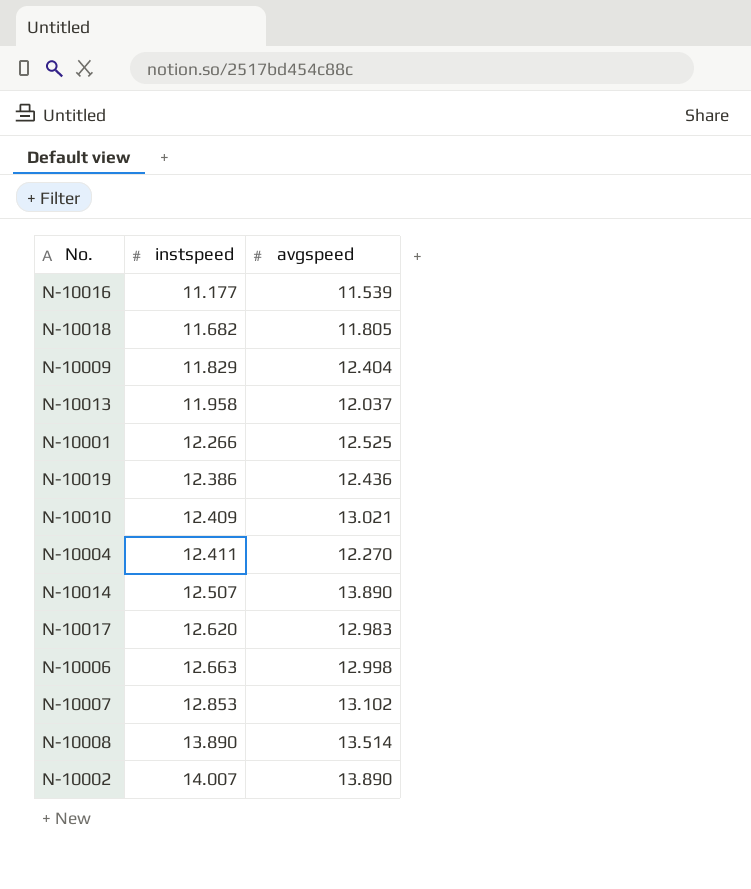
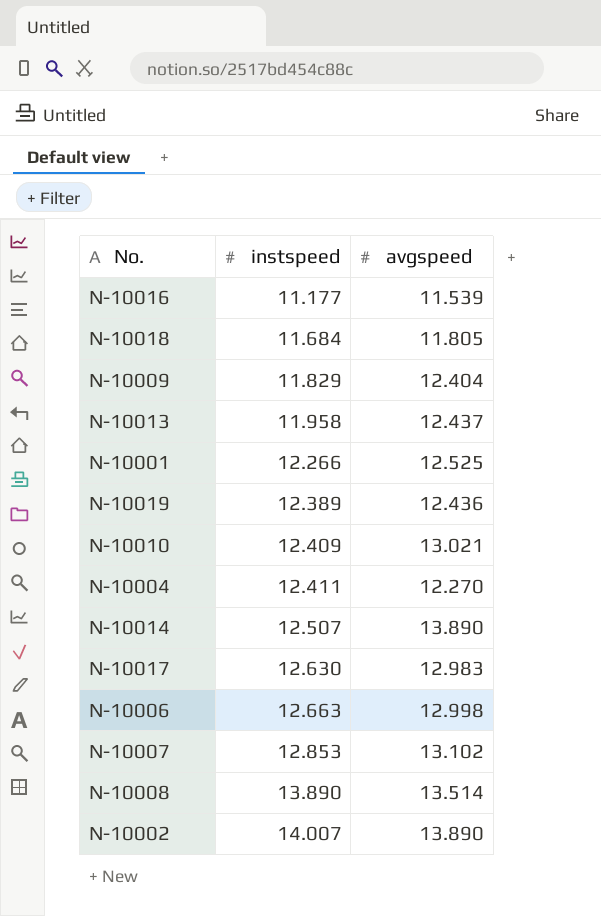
N-10018 | instspeed: 11.682 -> 11.684
N-10013 | avgspeed: 12.037 -> 12.437
N-10019 | instspeed: 12.386 -> 12.389
N-10017 | instspeed: 12.620 -> 12.630

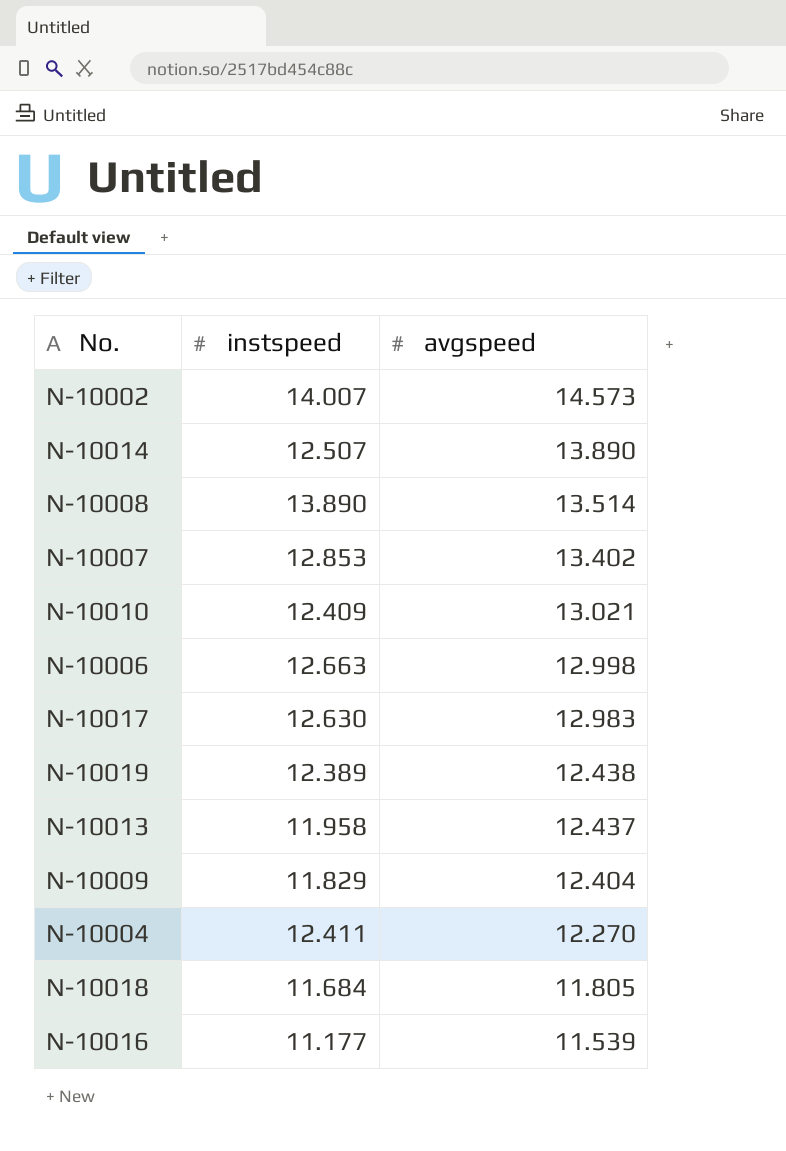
row order: instspeed ascending -> avgspeed descending
row N-10001: 12.266 | 12.525 -> none
N-10002 | avgspeed: 13.890 -> 14.573
N-10007 | avgspeed: 13.102 -> 13.402
N-10019 | avgspeed: 12.436 -> 12.438

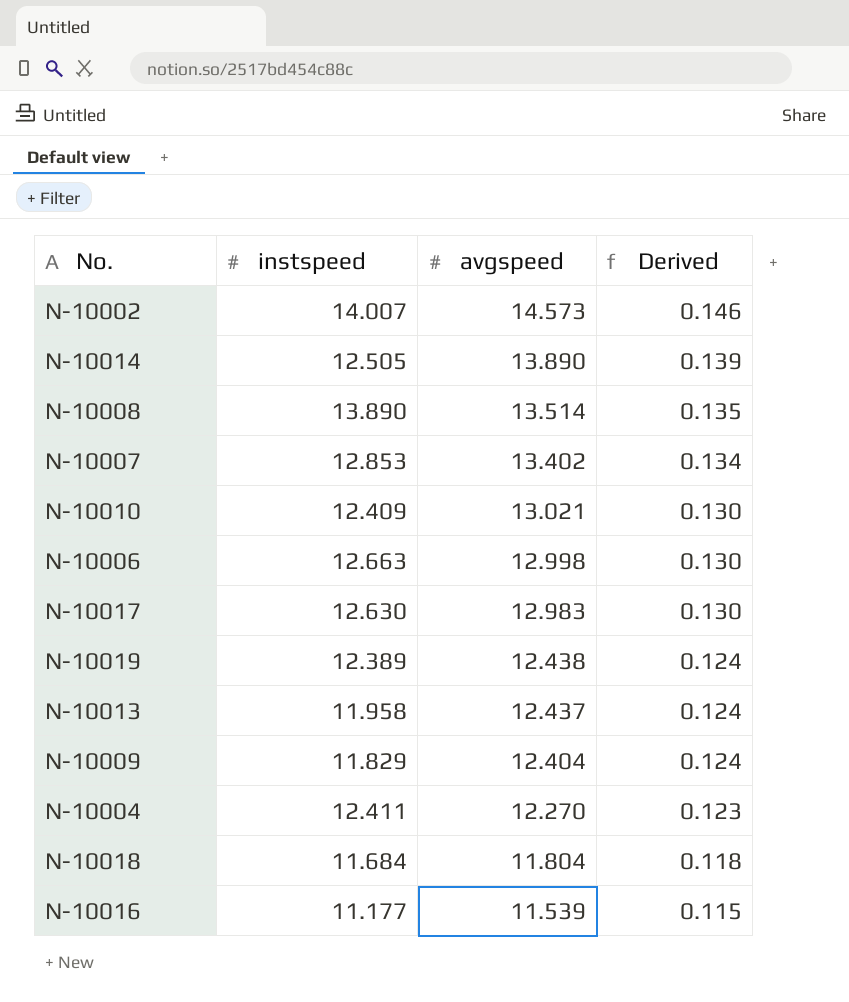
column Derived | formula: none -> [avgspeed] * 0.01
N-10014 | instspeed: 12.507 -> 12.505
N-10018 | avgspeed: 11.805 -> 11.804

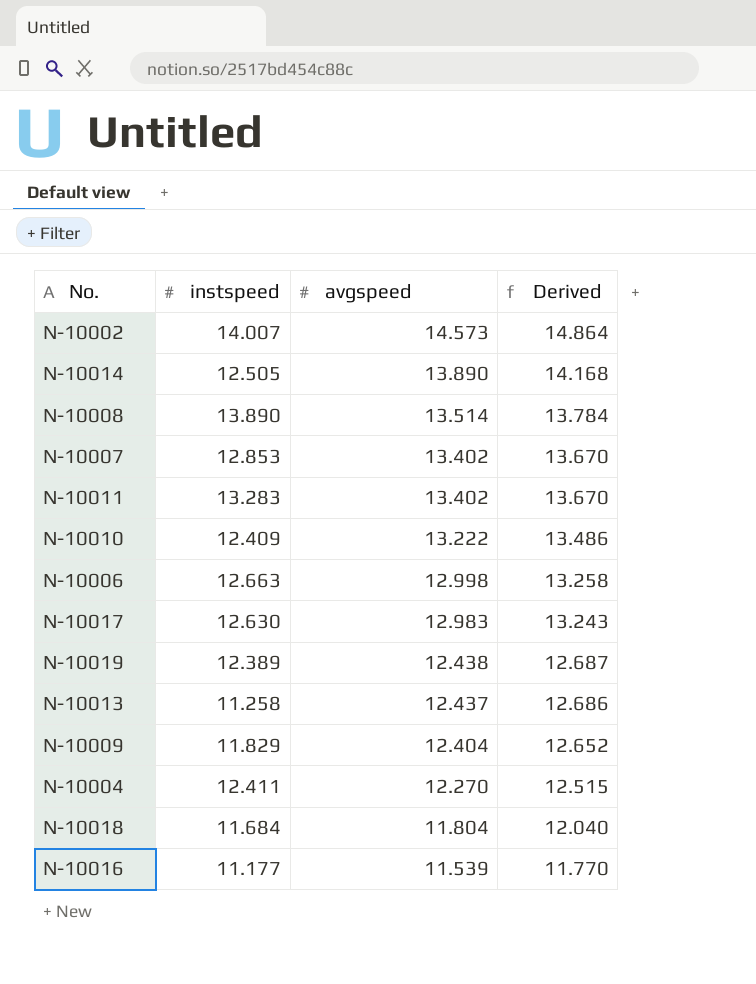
column Derived | formula: [avgspeed] * 0.01 -> [avgspeed] * 1.02
row N-10011: none -> 13.283 | 13.402 | 13.670
N-10010 | avgspeed: 13.021 -> 13.222
N-10013 | instspeed: 11.958 -> 11.258

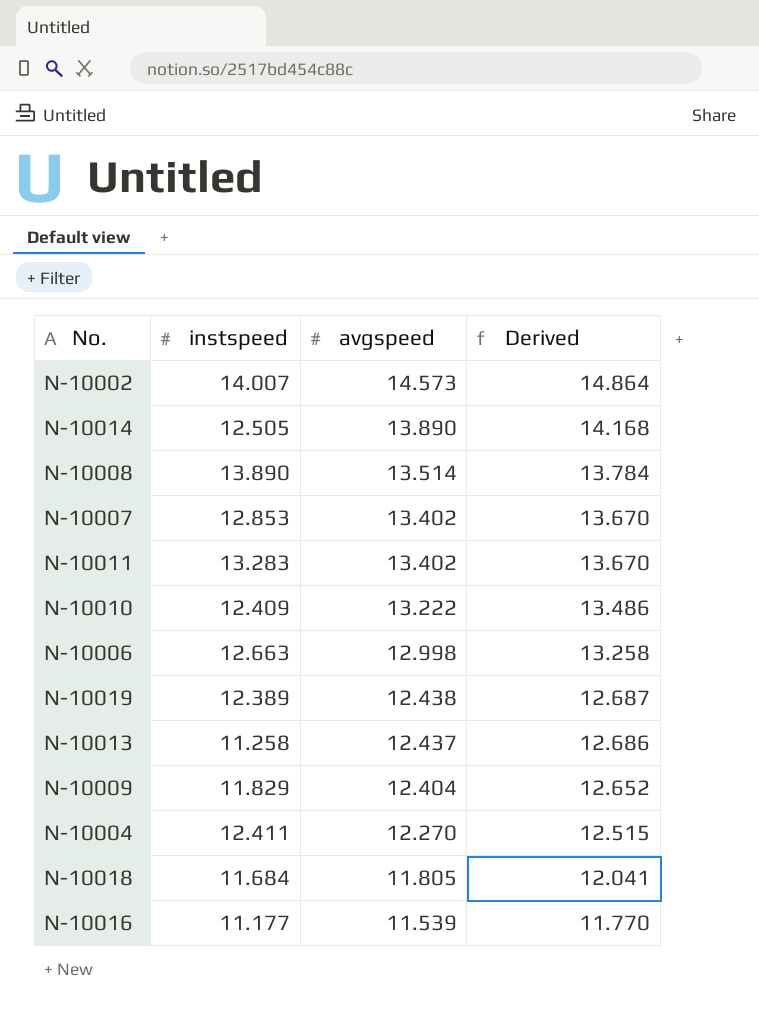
row N-10017: 12.630 | 12.983 | 13.243 -> none
N-10018 | avgspeed: 11.804 -> 11.805
N-10018 | Derived: 12.040 -> 12.041

